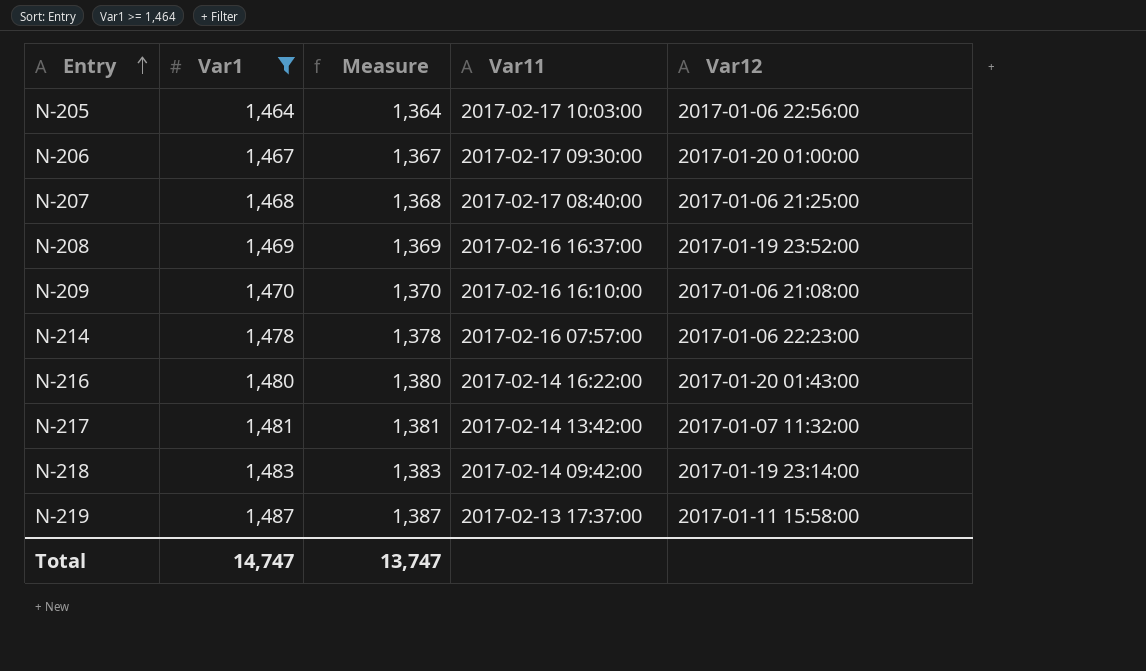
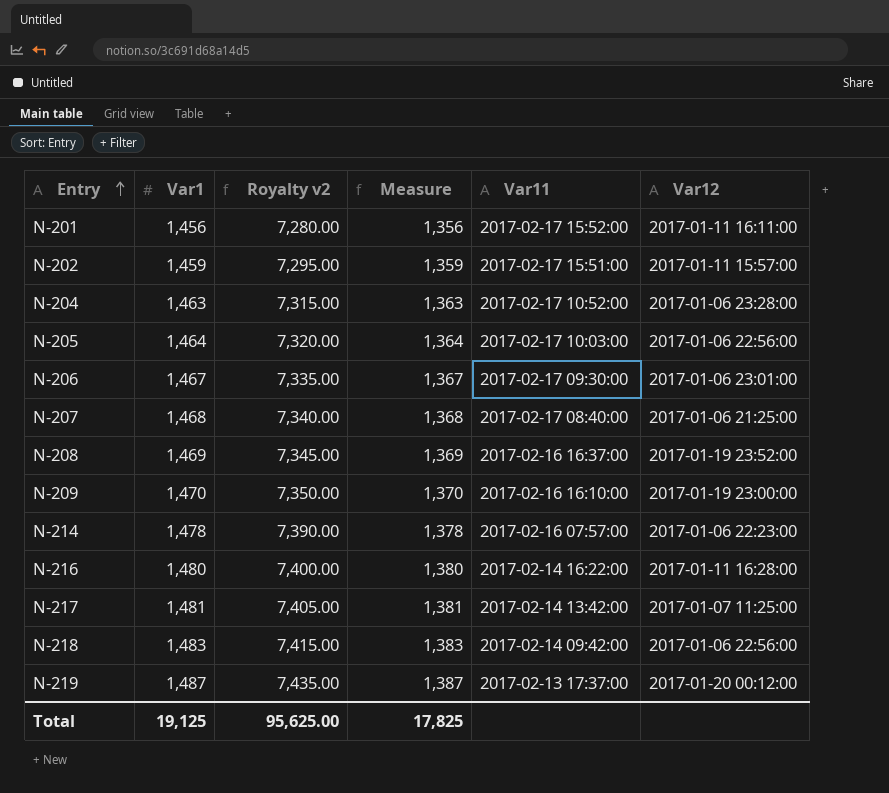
filter: Var1 >= 1,464 -> none
column Royalty v2 | formula: none -> [Var1] * 5
N-206 | Var12: 2017-01-20 01:00:00 -> 2017-01-06 23:01:00
N-209 | Var12: 2017-01-06 21:08:00 -> 2017-01-19 23:00:00
N-216 | Var12: 2017-01-20 01:43:00 -> 2017-01-11 16:28:00
N-217 | Var12: 2017-01-07 11:32:00 -> 2017-01-07 11:25:00
N-218 | Var12: 2017-01-19 23:14:00 -> 2017-01-06 22:56:00
N-219 | Var12: 2017-01-11 15:58:00 -> 2017-01-20 00:12:00
Total | Var1: 14,747 -> 19,125
Total | Measure: 13,747 -> 17,825

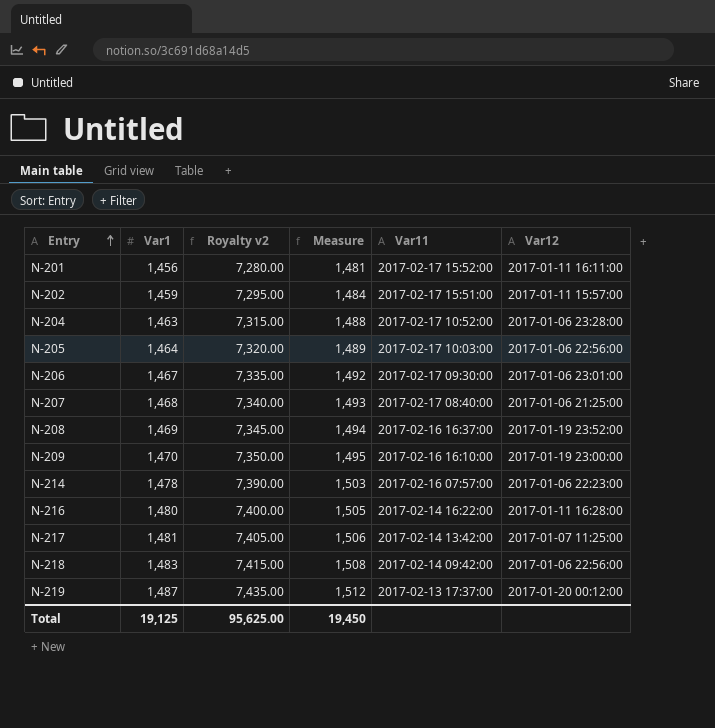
column Measure | formula: [Var1] - 100 -> [Var1] + 25
Total | Measure: 17,825 -> 19,450

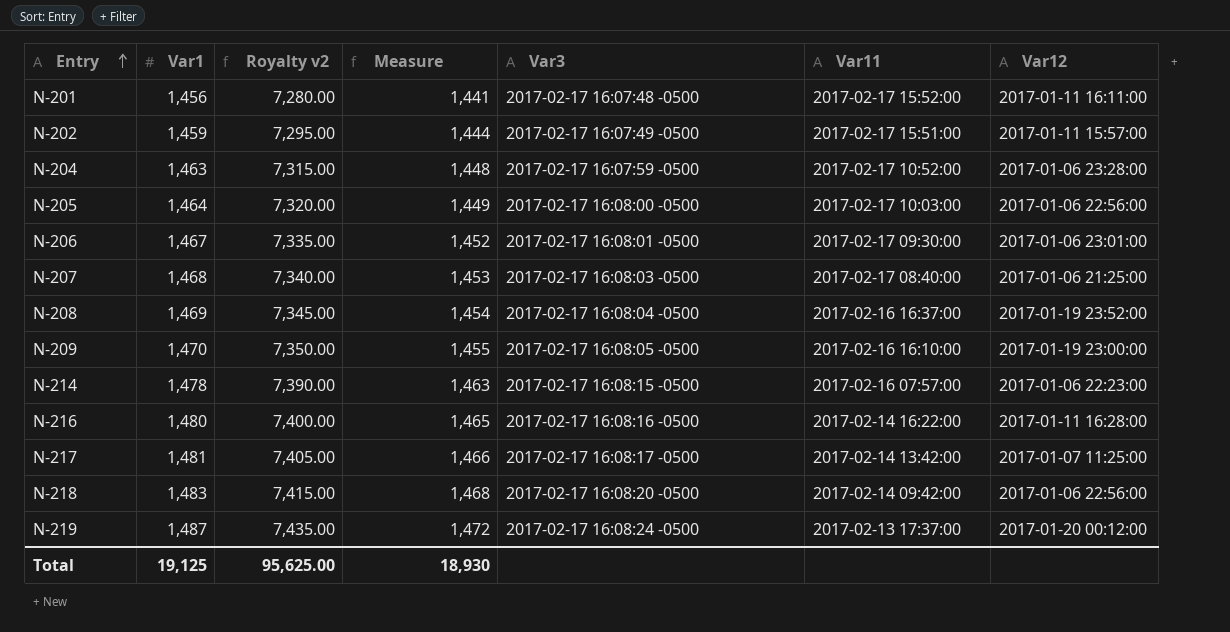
column Measure | formula: [Var1] + 25 -> [Var1] - 15
column Var3 | position: none -> 5
Total | Measure: 19,450 -> 18,930

